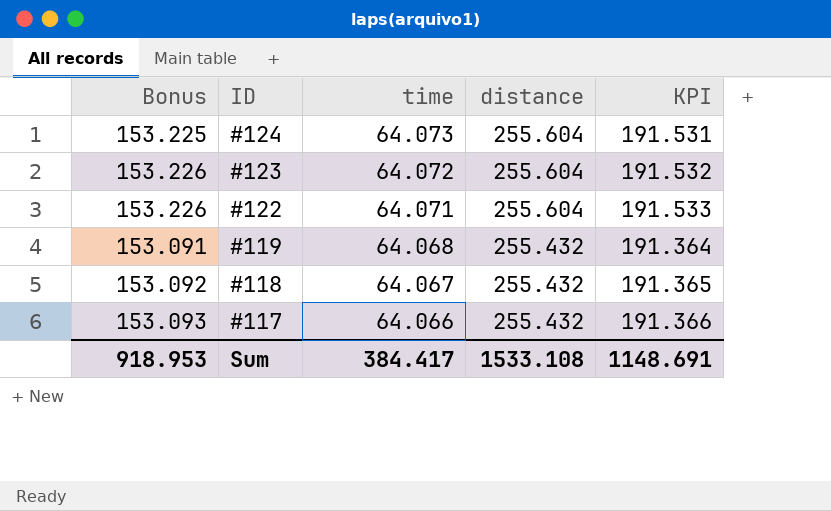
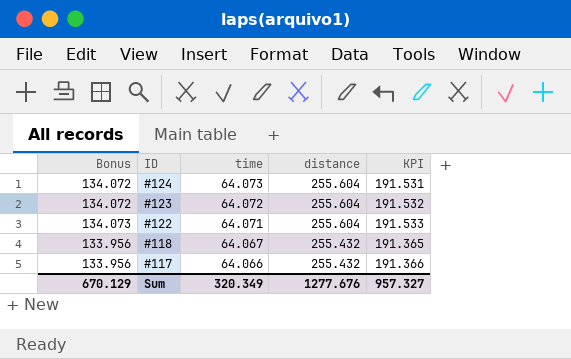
column Bonus | formula: [KPI] * 0.8 -> [KPI] * 0.7
row #119: 153.091 | 64.068 | 255.432 | 191.364 -> none
Sum | Bonus: 918.953 -> 670.129
Sum | time: 384.417 -> 320.349
Sum | distance: 1533.108 -> 1277.676
Sum | KPI: 1148.691 -> 957.327

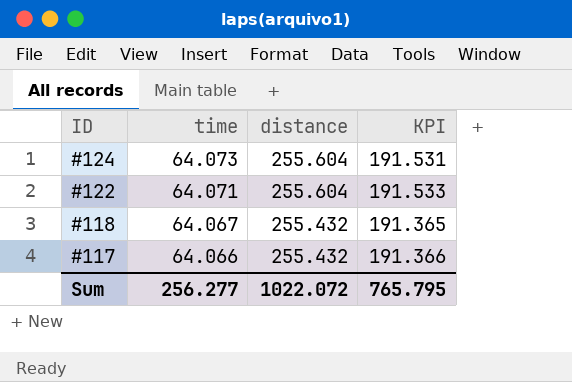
column Bonus | formula: [KPI] * 0.7 -> none
row #123: 134.072 | 64.072 | 255.604 | 191.532 -> none
Sum | time: 320.349 -> 256.277
Sum | distance: 1277.676 -> 1022.072
Sum | KPI: 957.327 -> 765.795

